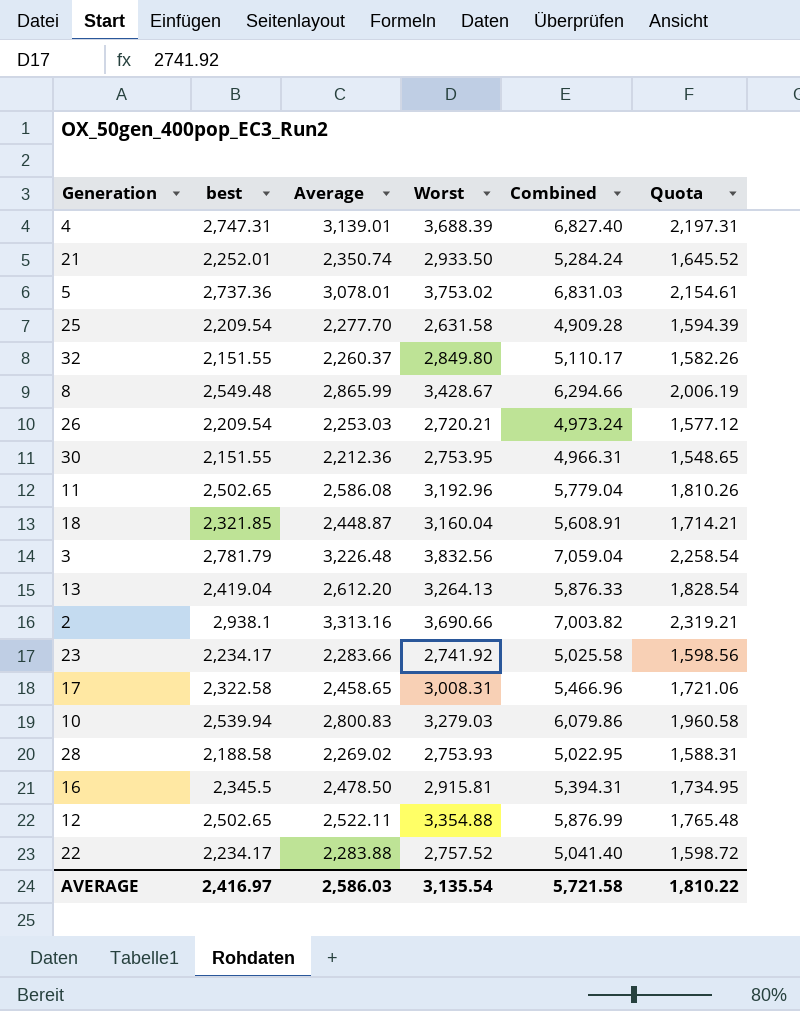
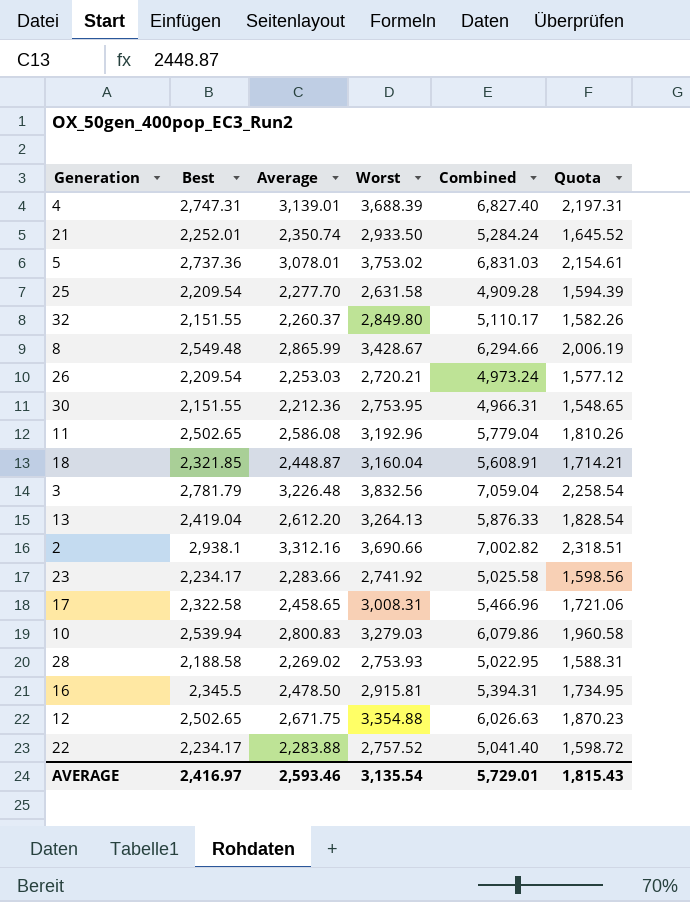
column name: best -> Best
2 | Average: 3,313.16 -> 3,312.16
2 | Combined: 7,003.82 -> 7,002.82
2 | Quota: 2,319.21 -> 2,318.51
12 | Average: 2,522.11 -> 2,671.75
12 | Combined: 5,876.99 -> 6,026.63
12 | Quota: 1,765.48 -> 1,870.23
AVERAGE | Average: 2,586.03 -> 2,593.46
AVERAGE | Combined: 5,721.58 -> 5,729.01
AVERAGE | Quota: 1,810.22 -> 1,815.43

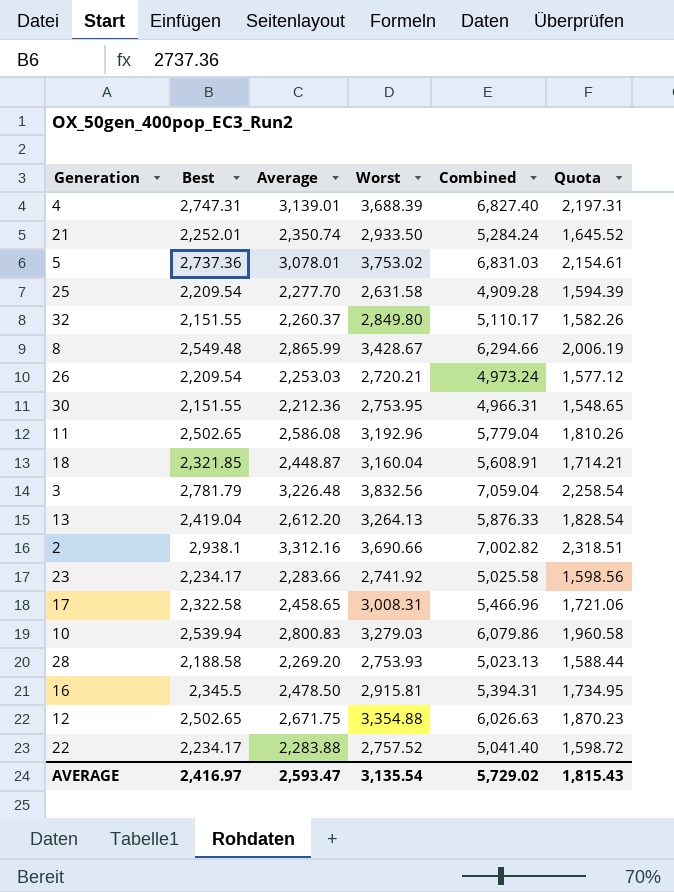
28 | Average: 2,269.02 -> 2,269.20
28 | Combined: 5,022.95 -> 5,023.13
28 | Quota: 1,588.31 -> 1,588.44
AVERAGE | Average: 2,593.46 -> 2,593.47
AVERAGE | Combined: 5,729.01 -> 5,729.02

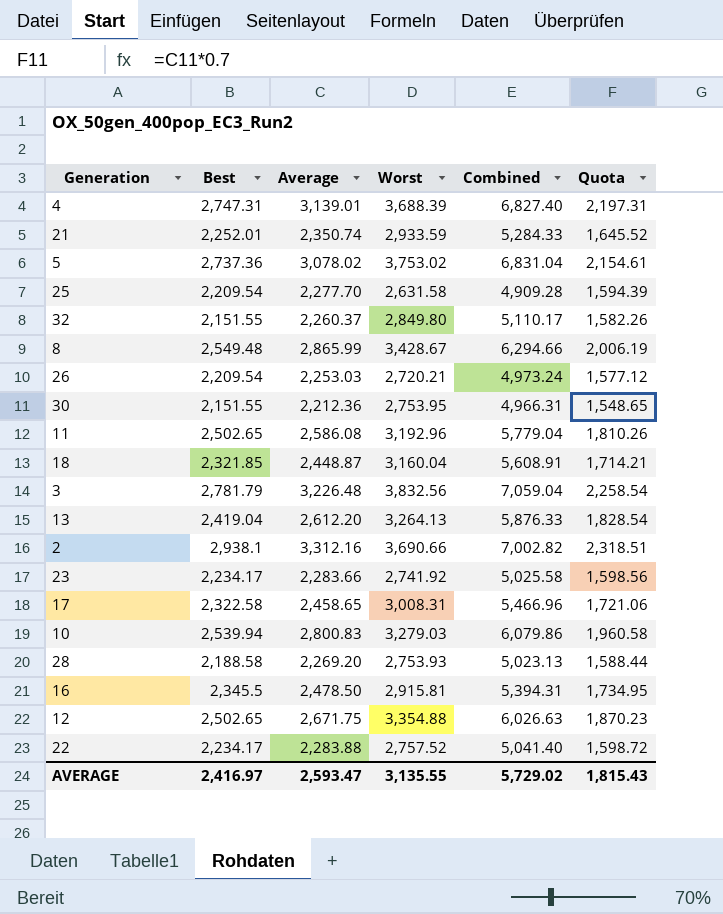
21 | Worst: 2,933.50 -> 2,933.59
21 | Combined: 5,284.24 -> 5,284.33
5 | Average: 3,078.01 -> 3,078.02
5 | Combined: 6,831.03 -> 6,831.04
AVERAGE | Worst: 3,135.54 -> 3,135.55

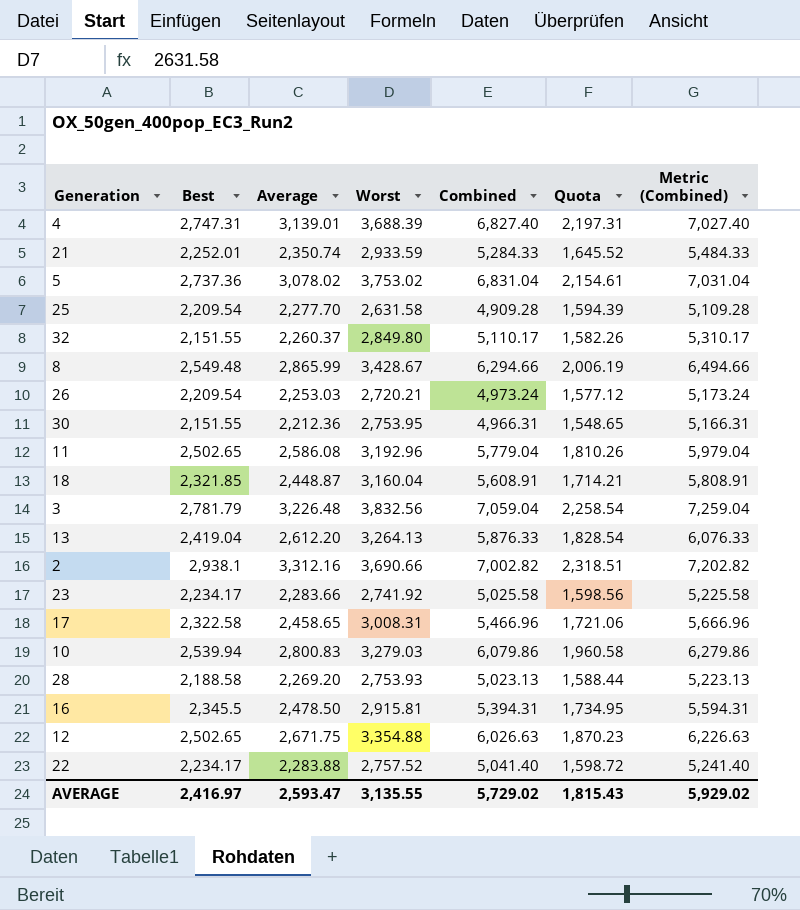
column Metric (Combined) | formula: none -> [Combined] + 200

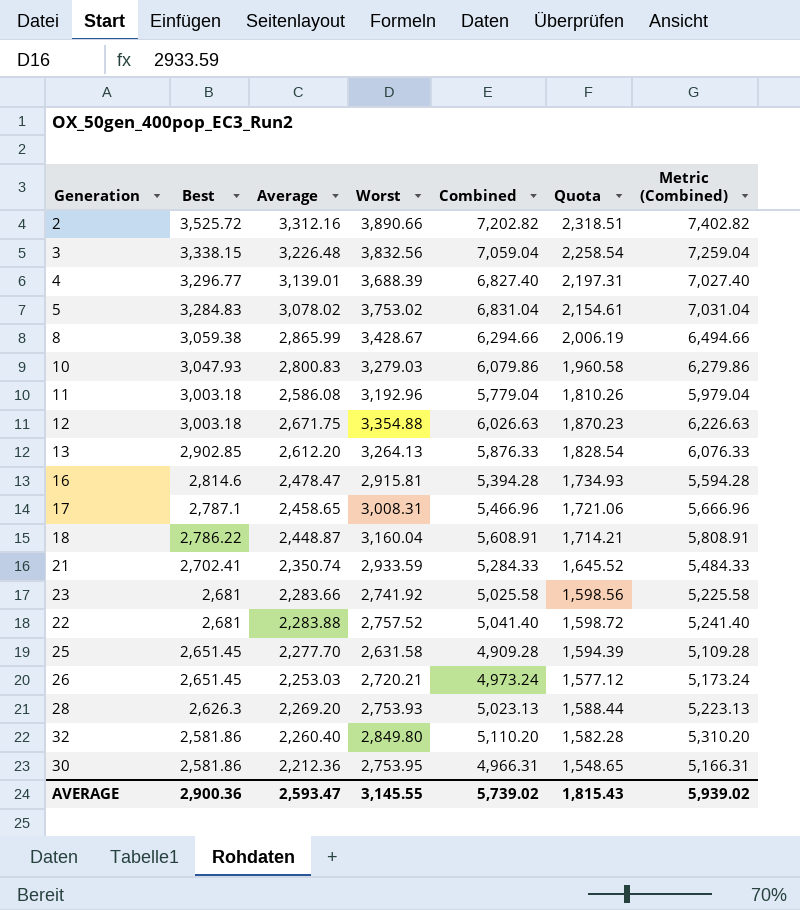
row order: none -> Best descending
2 | Best: 2,938.1 -> 3,525.72
2 | Worst: 3,690.66 -> 3,890.66
2 | Combined: 7,002.82 -> 7,202.82
2 | Metric (Combined): 7,202.82 -> 7,402.82
3 | Best: 2,781.79 -> 3,338.15
4 | Best: 2,747.31 -> 3,296.77
5 | Best: 2,737.36 -> 3,284.83
8 | Best: 2,549.48 -> 3,059.38
10 | Best: 2,539.94 -> 3,047.93
11 | Best: 2,502.65 -> 3,003.18
12 | Best: 2,502.65 -> 3,003.18
13 | Best: 2,419.04 -> 2,902.85
16 | Best: 2,345.5 -> 2,814.6
16 | Average: 2,478.50 -> 2,478.47
16 | Combined: 5,394.31 -> 5,394.28
16 | Quota: 1,734.95 -> 1,734.93
16 | Metric (Combined): 5,594.31 -> 5,594.28
17 | Best: 2,322.58 -> 2,787.1
18 | Best: 2,321.85 -> 2,786.22
21 | Best: 2,252.01 -> 2,702.41
23 | Best: 2,234.17 -> 2,681
22 | Best: 2,234.17 -> 2,681
25 | Best: 2,209.54 -> 2,651.45
26 | Best: 2,209.54 -> 2,651.45
28 | Best: 2,188.58 -> 2,626.3
32 | Best: 2,151.55 -> 2,581.86
32 | Average: 2,260.37 -> 2,260.40
32 | Combined: 5,110.17 -> 5,110.20
32 | Quota: 1,582.26 -> 1,582.28
32 | Metric (Combined): 5,310.17 -> 5,310.20
30 | Best: 2,151.55 -> 2,581.86
AVERAGE | Best: 2,416.97 -> 2,900.36
AVERAGE | Worst: 3,135.55 -> 3,145.55
AVERAGE | Combined: 5,729.02 -> 5,739.02
AVERAGE | Metric (Combined): 5,929.02 -> 5,939.02

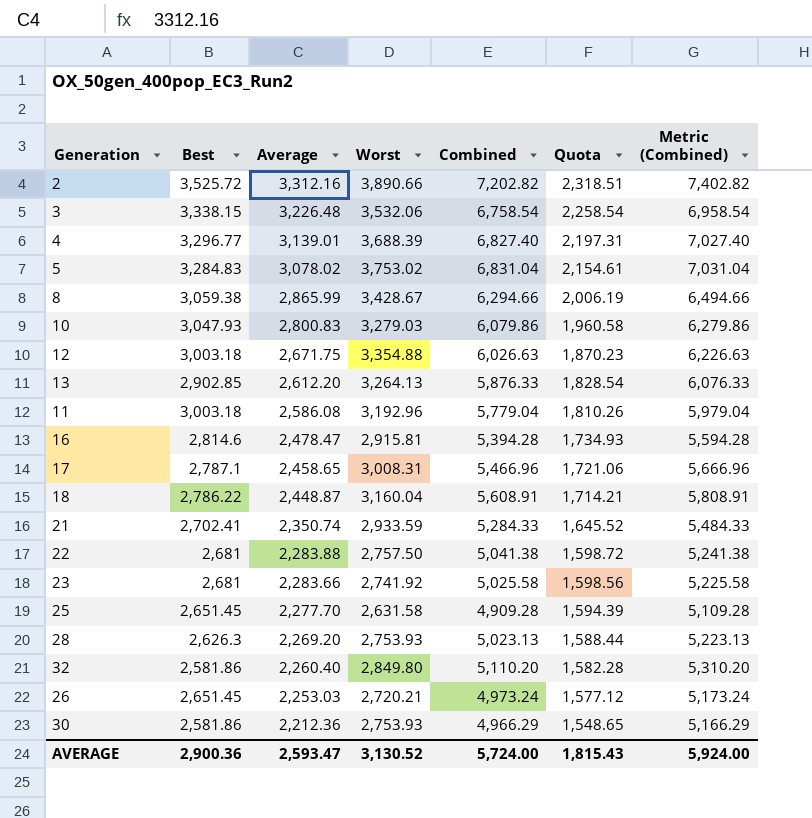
row order: Best descending -> Average descending
3 | Worst: 3,832.56 -> 3,532.06
3 | Combined: 7,059.04 -> 6,758.54
3 | Metric (Combined): 7,259.04 -> 6,958.54
22 | Worst: 2,757.52 -> 2,757.50
22 | Combined: 5,041.40 -> 5,041.38
22 | Metric (Combined): 5,241.40 -> 5,241.38
30 | Worst: 2,753.95 -> 2,753.93
30 | Combined: 4,966.31 -> 4,966.29
30 | Metric (Combined): 5,166.31 -> 5,166.29
AVERAGE | Worst: 3,145.55 -> 3,130.52
AVERAGE | Combined: 5,739.02 -> 5,724.00
AVERAGE | Metric (Combined): 5,939.02 -> 5,924.00

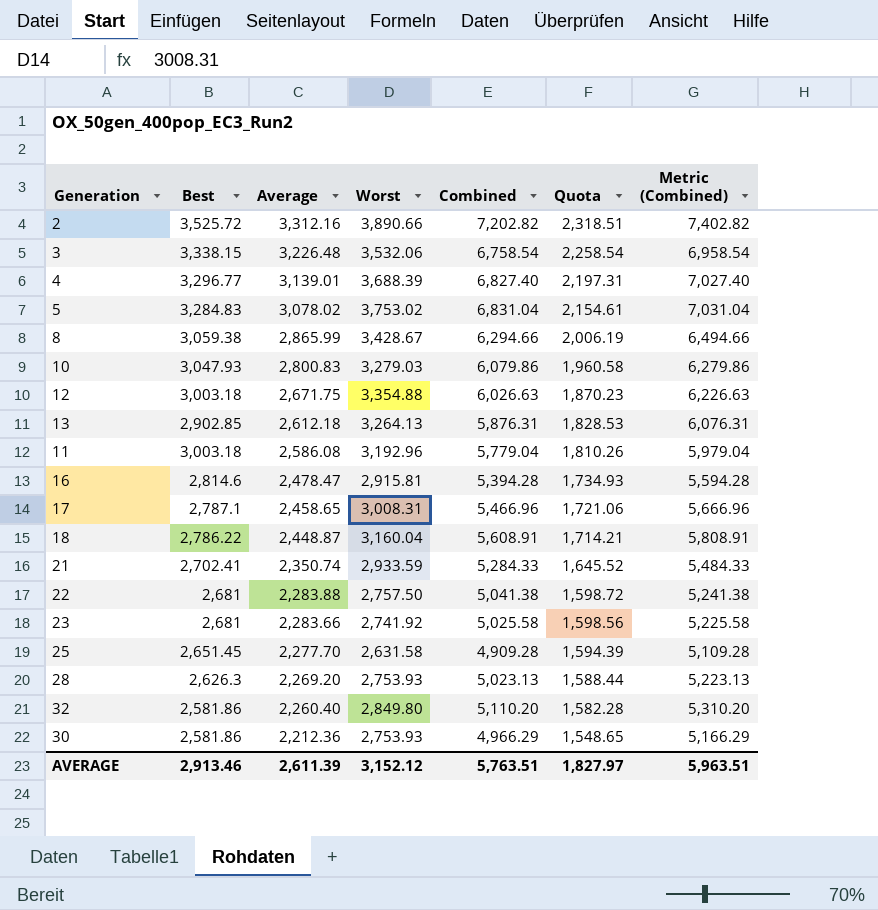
row 26: 2,651.45 | 2,253.03 | 2,720.21 | 4,973.24 | 1,577.12 | 5,173.24 -> none
13 | Average: 2,612.20 -> 2,612.18
13 | Combined: 5,876.33 -> 5,876.31
13 | Quota: 1,828.54 -> 1,828.53
13 | Metric (Combined): 6,076.33 -> 6,076.31
AVERAGE | Best: 2,900.36 -> 2,913.46
AVERAGE | Average: 2,593.47 -> 2,611.39
AVERAGE | Worst: 3,130.52 -> 3,152.12
AVERAGE | Combined: 5,724.00 -> 5,763.51
AVERAGE | Quota: 1,815.43 -> 1,827.97
AVERAGE | Metric (Combined): 5,924.00 -> 5,963.51

